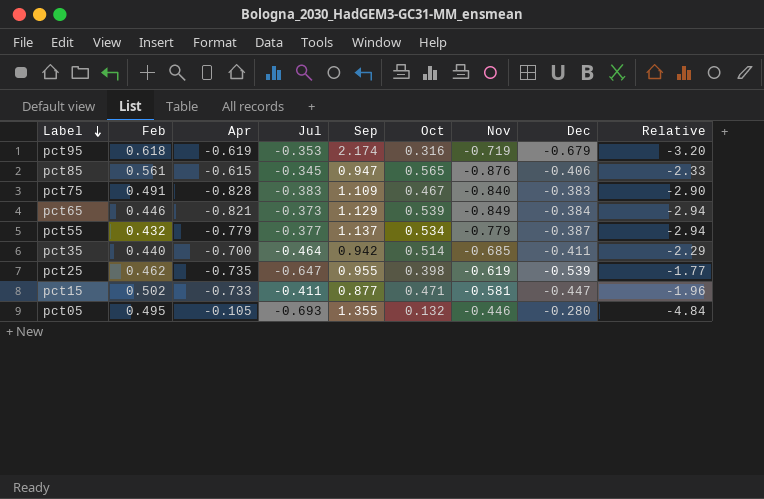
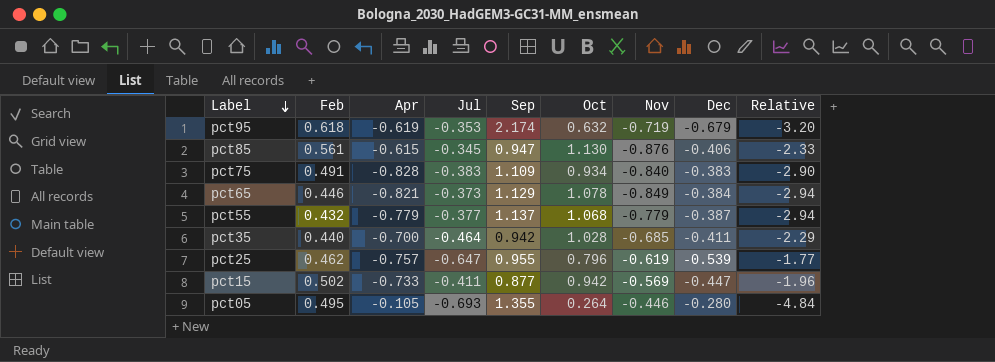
pct95 | Oct: 0.316 -> 0.632
pct85 | Oct: 0.565 -> 1.130
pct75 | Oct: 0.467 -> 0.934
pct65 | Oct: 0.539 -> 1.078
pct55 | Oct: 0.534 -> 1.068
pct35 | Oct: 0.514 -> 1.028
pct25 | Apr: -0.735 -> -0.757
pct25 | Oct: 0.398 -> 0.796
pct15 | Oct: 0.471 -> 0.942
pct15 | Nov: -0.581 -> -0.569
pct05 | Oct: 0.132 -> 0.264

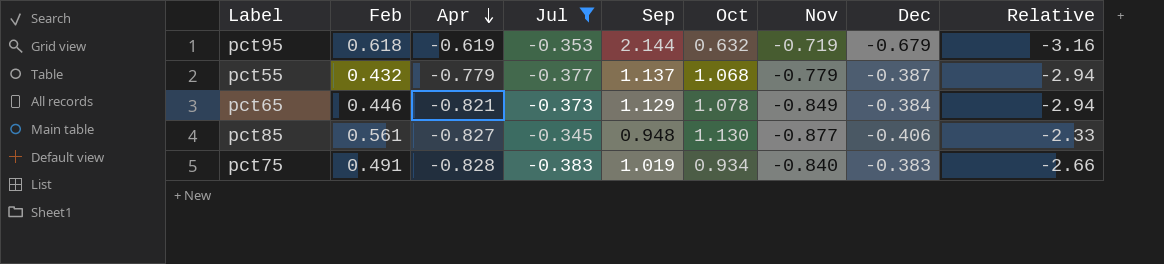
filter: none -> Jul >= -0.383
row order: Label descending -> Apr descending
pct95 | Sep: 2.174 -> 2.144
pct95 | Relative: -3.20 -> -3.16
pct85 | Apr: -0.615 -> -0.827
pct85 | Sep: 0.947 -> 0.948
pct85 | Nov: -0.876 -> -0.877
pct75 | Sep: 1.109 -> 1.019
pct75 | Relative: -2.90 -> -2.66

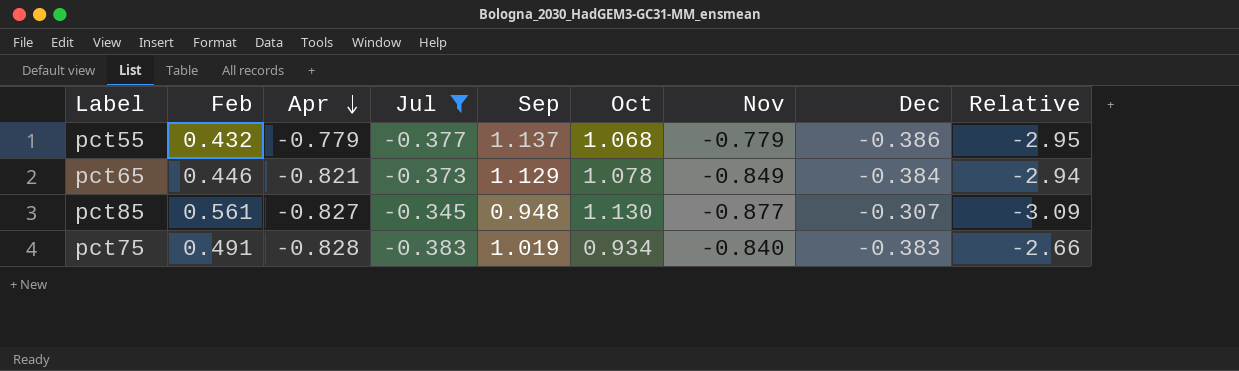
row pct95: 0.618 | -0.619 | -0.353 | 2.144 | 0.632 | -0.719 | -0.679 | -3.16 -> none
pct55 | Dec: -0.387 -> -0.386
pct55 | Relative: -2.94 -> -2.95
pct85 | Dec: -0.406 -> -0.307
pct85 | Relative: -2.33 -> -3.09

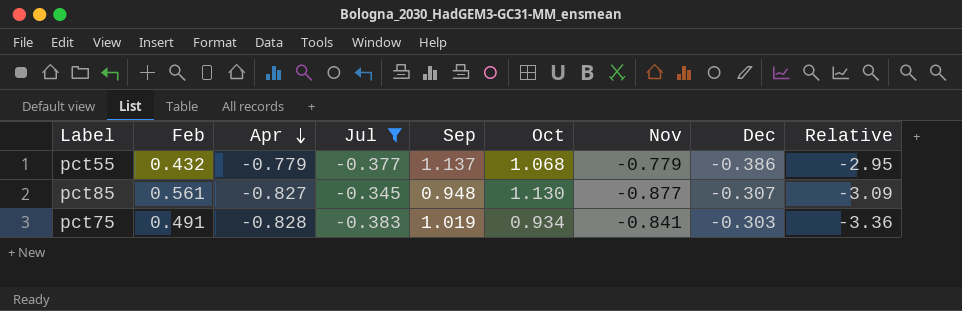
row pct65: 0.446 | -0.821 | -0.373 | 1.129 | 1.078 | -0.849 | -0.384 | -2.94 -> none
pct75 | Nov: -0.840 -> -0.841
pct75 | Dec: -0.383 -> -0.303
pct75 | Relative: -2.66 -> -3.36

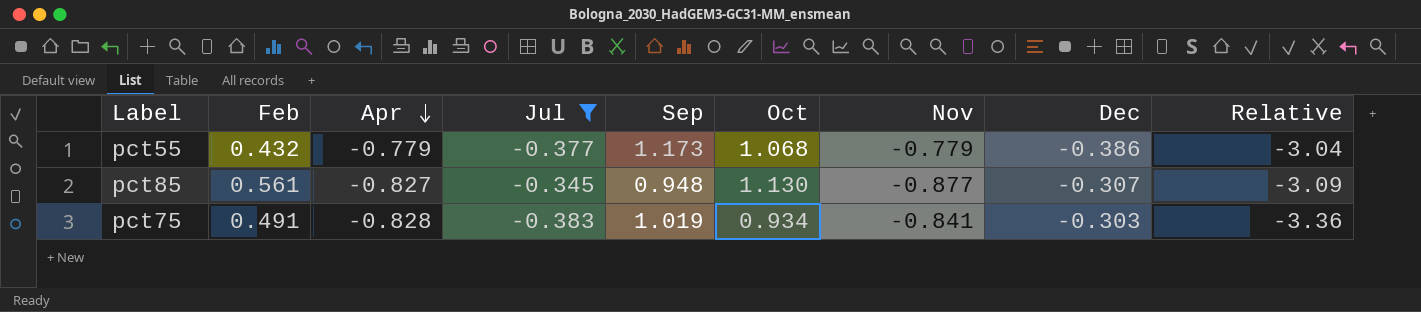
pct55 | Sep: 1.137 -> 1.173
pct55 | Relative: -2.95 -> -3.04

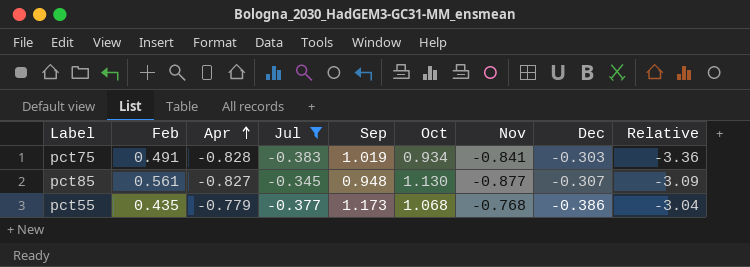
row order: Apr descending -> Apr ascending
pct55 | Feb: 0.432 -> 0.435
pct55 | Nov: -0.779 -> -0.768

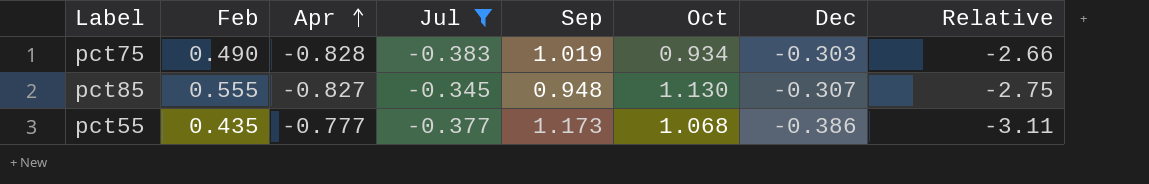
column Nov | position: 7 -> none
column Relative | formula: [Sep] / [Dec] -> [Sep] / [Jul]
pct75 | Feb: 0.491 -> 0.490
pct85 | Feb: 0.561 -> 0.555
pct55 | Apr: -0.779 -> -0.777

